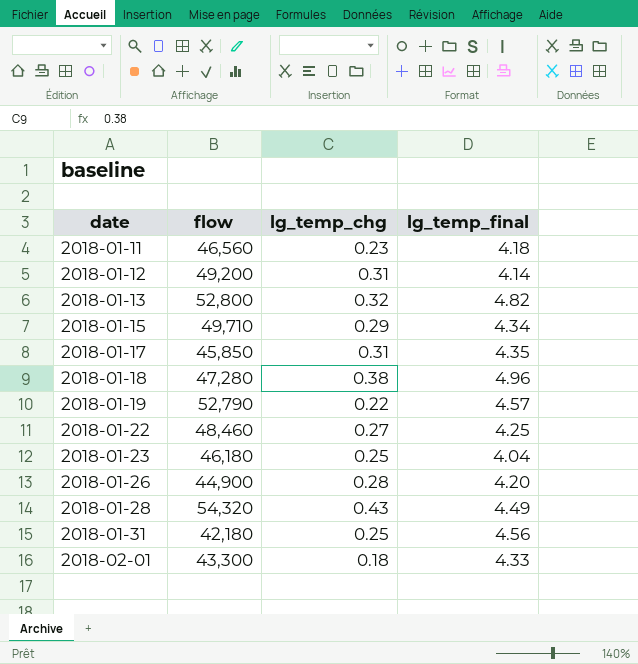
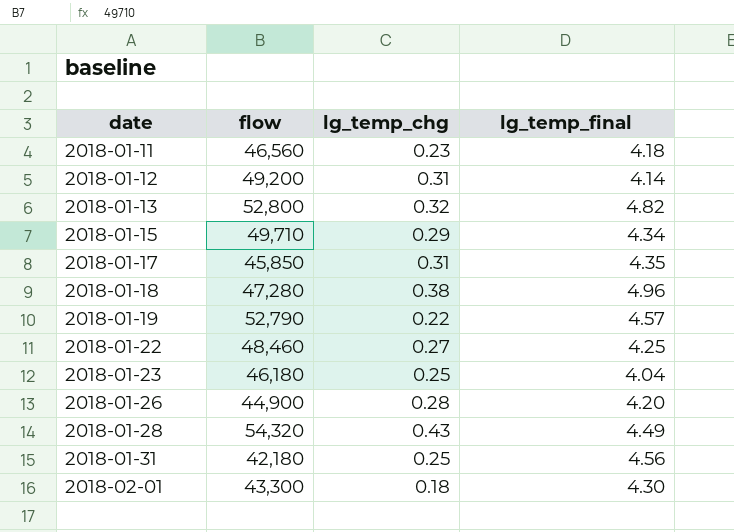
2018-02-01 | lg_temp_final: 4.33 -> 4.30

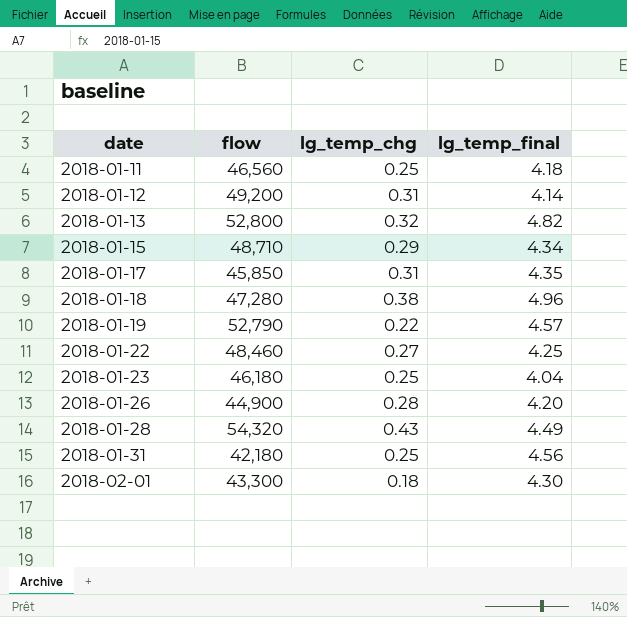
2018-01-11 | lg_temp_chg: 0.23 -> 0.25
2018-01-15 | flow: 49,710 -> 48,710

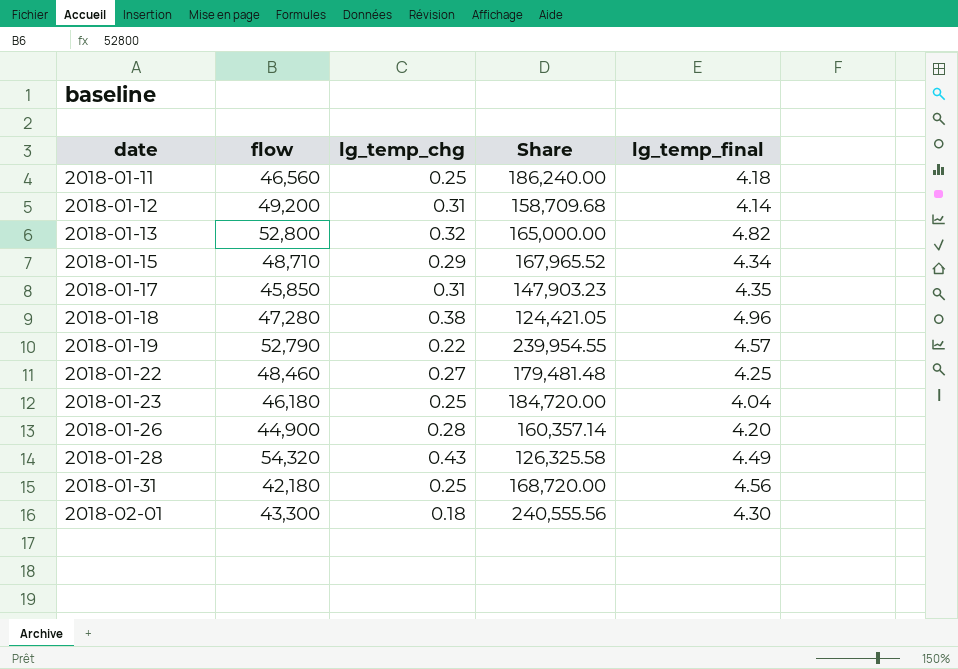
column Share | formula: none -> [flow] / [lg_temp_chg]

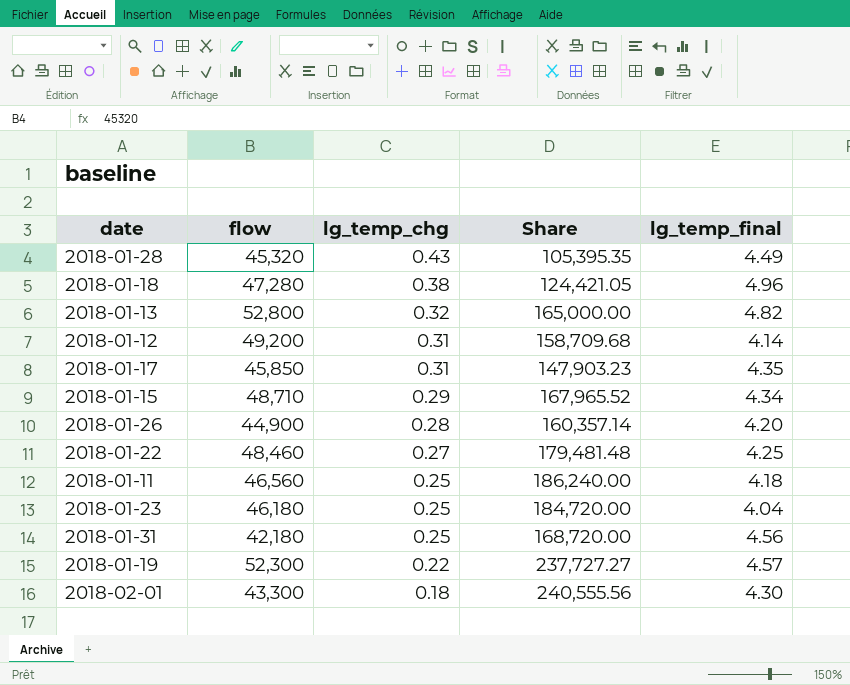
row order: date ascending -> lg_temp_chg descending
2018-01-28 | flow: 54,320 -> 45,320
2018-01-28 | Share: 126,325.58 -> 105,395.35
2018-01-19 | flow: 52,790 -> 52,300
2018-01-19 | Share: 239,954.55 -> 237,727.27

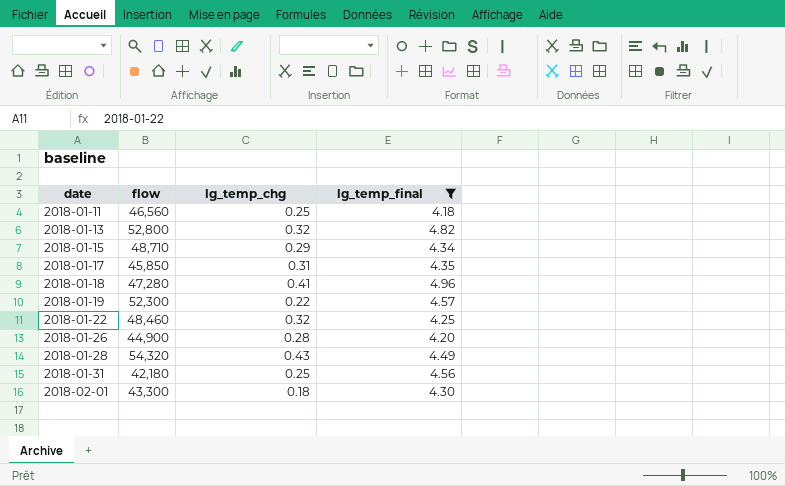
filter: none -> lg_temp_final >= 4.18
row order: lg_temp_chg descending -> date ascending
column Share | formula: [flow] / [lg_temp_chg] -> none
2018-01-18 | lg_temp_chg: 0.38 -> 0.41
2018-01-22 | lg_temp_chg: 0.27 -> 0.32
2018-01-28 | flow: 45,320 -> 54,320

